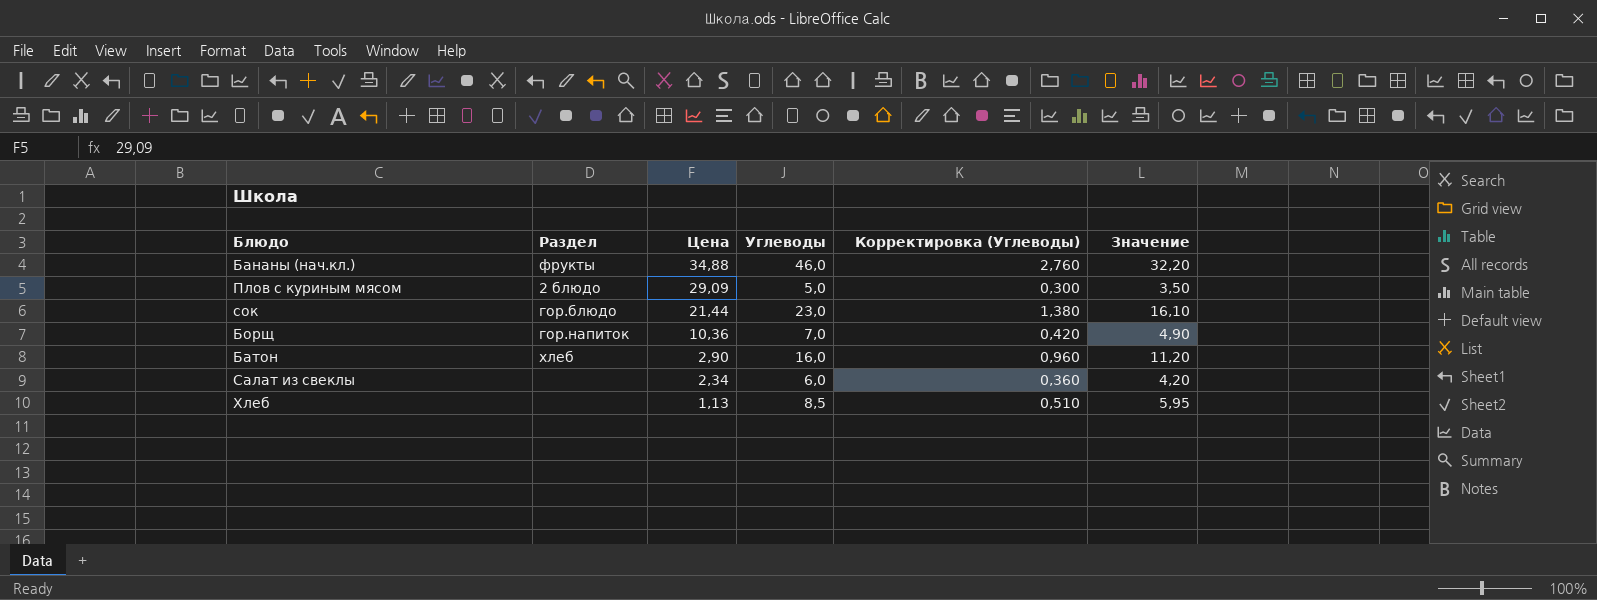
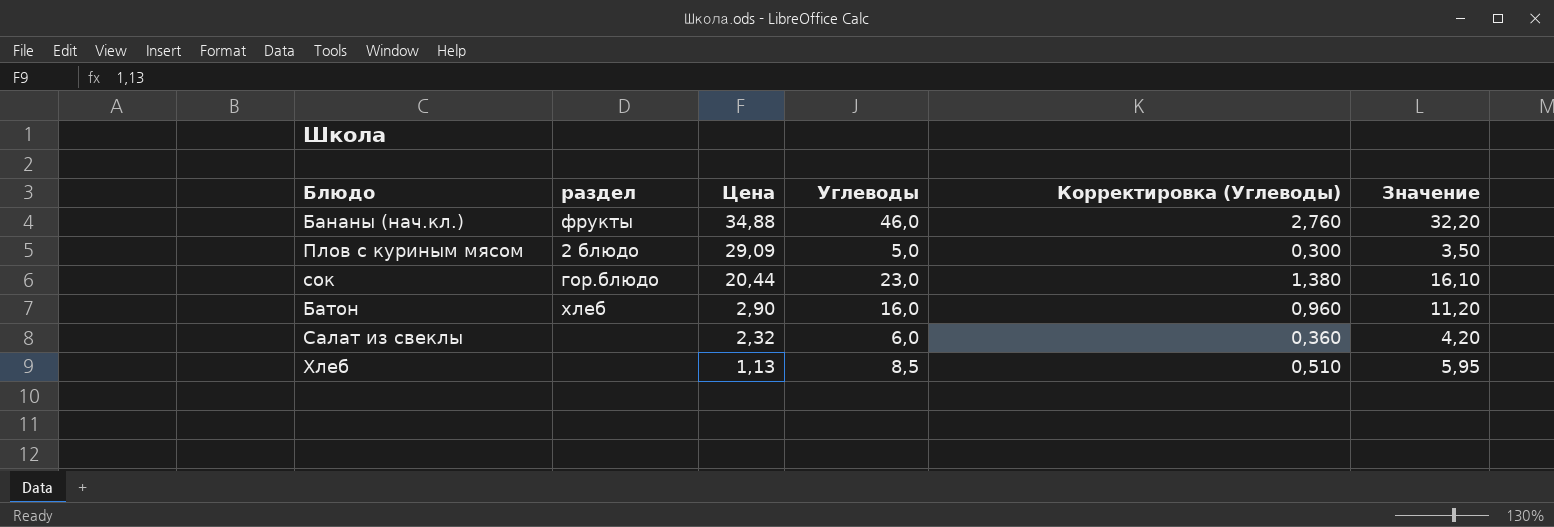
column name: Раздел -> раздел
row Борщ: гор.напиток | 10,36 | 7,0 | 0,420 | 4,90 -> none
сок | Цена: 21,44 -> 20,44
Салат из свеклы | Цена: 2,34 -> 2,32

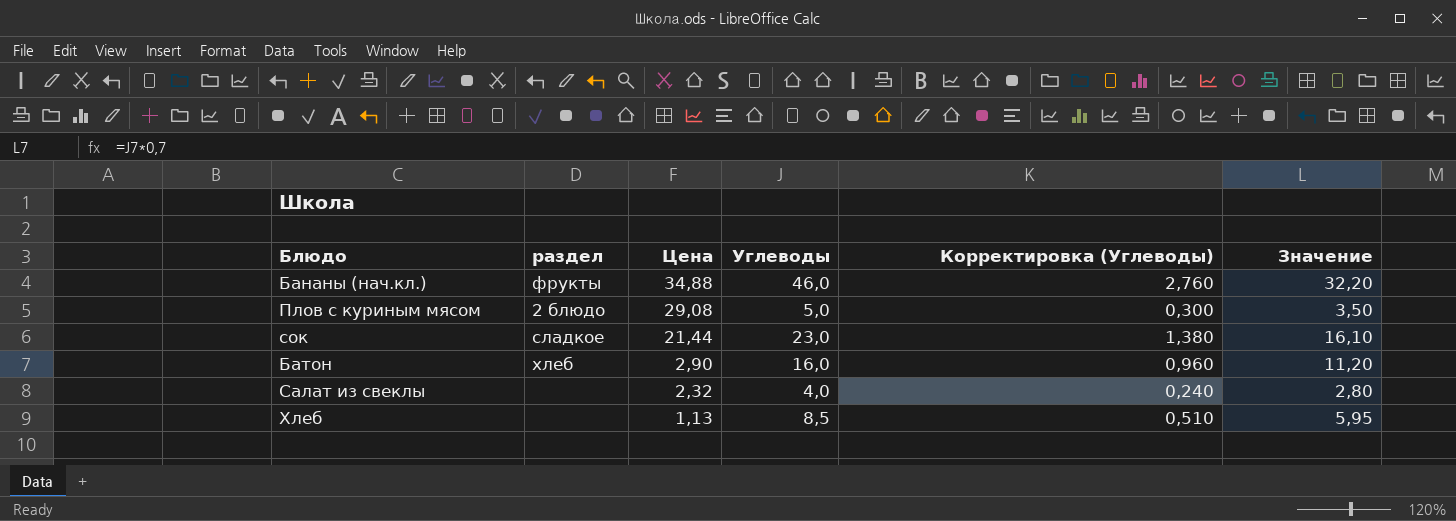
Плов с куриным мясом | Цена: 29,09 -> 29,08
сок | раздел: гор.блюдо -> сладкое
сок | Цена: 20,44 -> 21,44
Салат из свеклы | Углеводы: 6,0 -> 4,0
Салат из свеклы | Корректировка (Углеводы): 0,360 -> 0,240
Салат из свеклы | Значение: 4,20 -> 2,80

